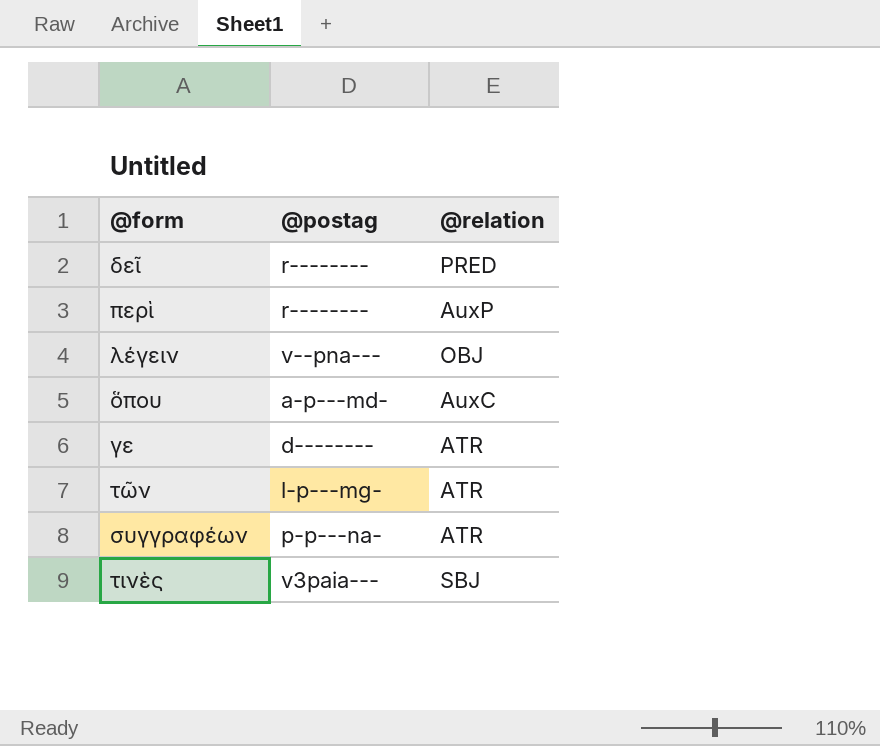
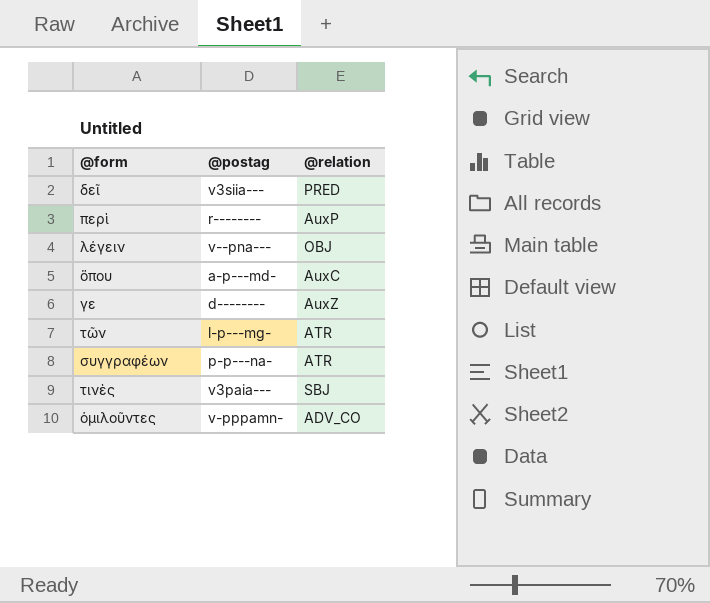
δεῖ | @postag: r-------- -> v3siia---
γε | @relation: ATR -> AuxZ
row ὁμιλοῦντες: none -> v-pppamn- | ADV_CO

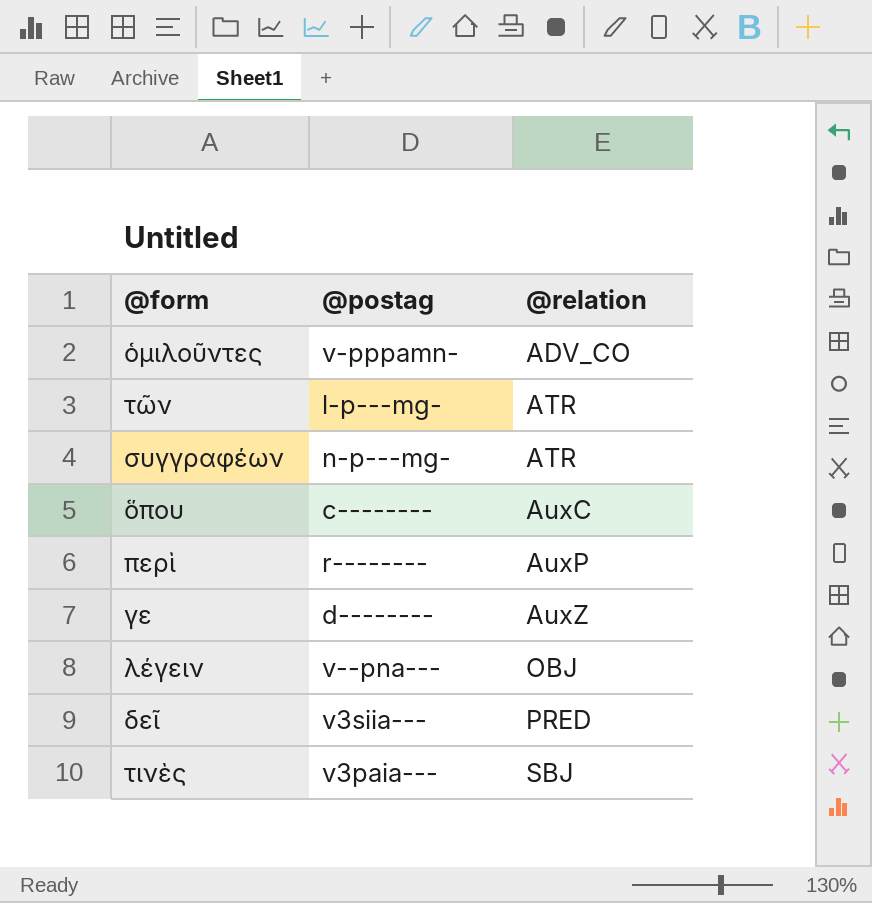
row order: none -> @relation ascending
συγγραφέων | @postag: p-p---na- -> n-p---mg-
ὅπου | @postag: a-p---md- -> c--------

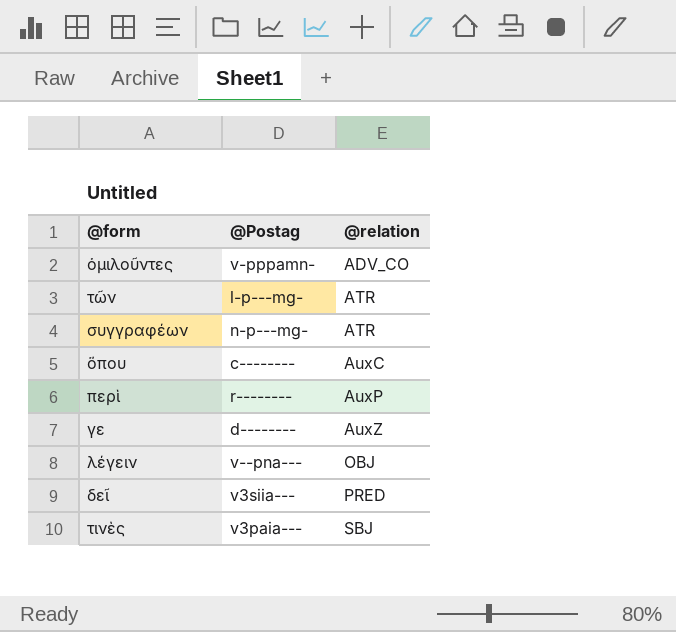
column name: @postag -> @Postag

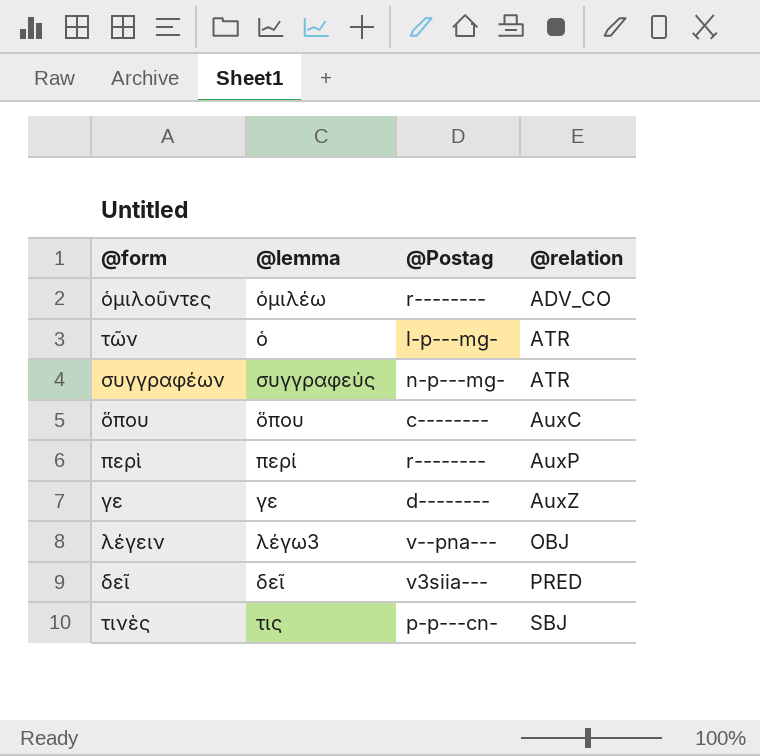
column @lemma | position: none -> 2
ὁμιλοῦντες | @Postag: v-pppamn- -> r--------
τινὲς | @Postag: v3paia--- -> p-p---cn-

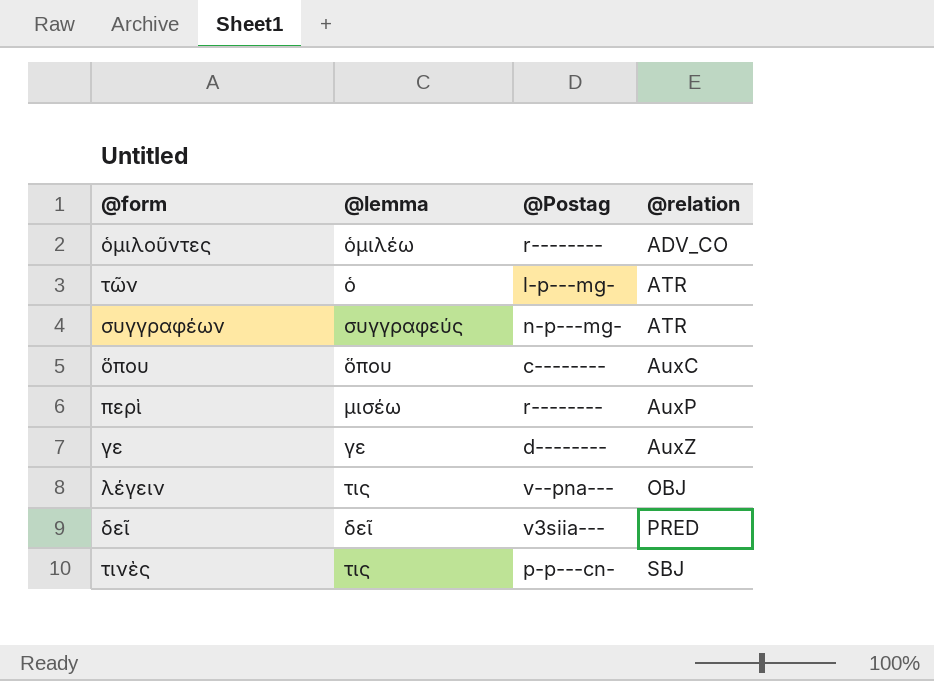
περὶ | @lemma: περί -> μισέω
λέγειν | @lemma: λέγω3 -> τις

